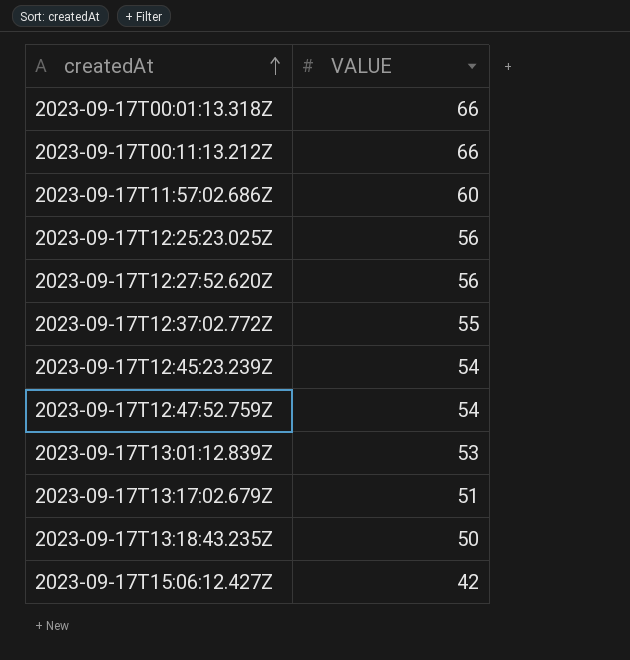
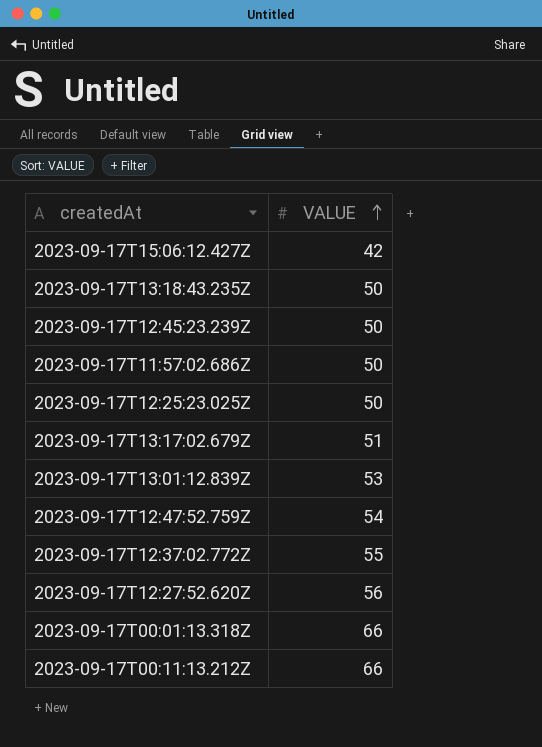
row order: createdAt ascending -> VALUE ascending
2023-09-17T12:45:23.239Z | VALUE: 54 -> 50
2023-09-17T11:57:02.686Z | VALUE: 60 -> 50
2023-09-17T12:25:23.025Z | VALUE: 56 -> 50

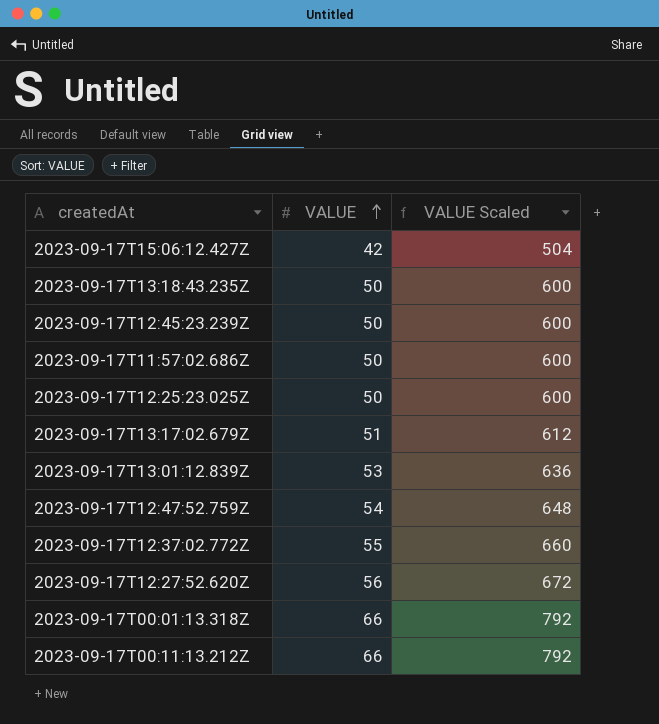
column VALUE Scaled | formula: none -> [VALUE] * 12

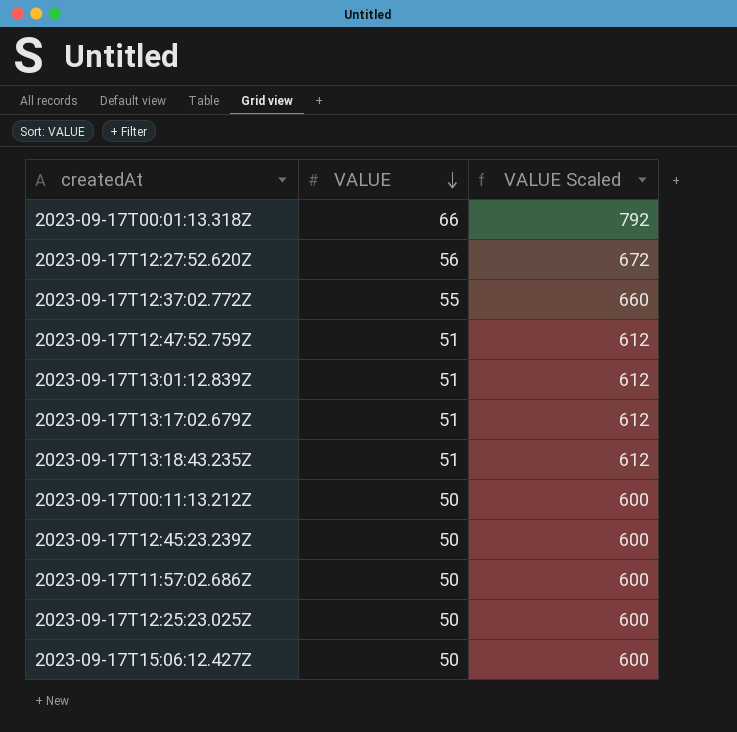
row order: VALUE ascending -> VALUE descending
2023-09-17T12:47:52.759Z | VALUE: 54 -> 51
2023-09-17T12:47:52.759Z | VALUE Scaled: 648 -> 612
2023-09-17T13:01:12.839Z | VALUE: 53 -> 51
2023-09-17T13:01:12.839Z | VALUE Scaled: 636 -> 612
2023-09-17T13:18:43.235Z | VALUE: 50 -> 51
2023-09-17T13:18:43.235Z | VALUE Scaled: 600 -> 612
2023-09-17T00:11:13.212Z | VALUE: 66 -> 50
2023-09-17T00:11:13.212Z | VALUE Scaled: 792 -> 600
2023-09-17T15:06:12.427Z | VALUE: 42 -> 50
2023-09-17T15:06:12.427Z | VALUE Scaled: 504 -> 600

